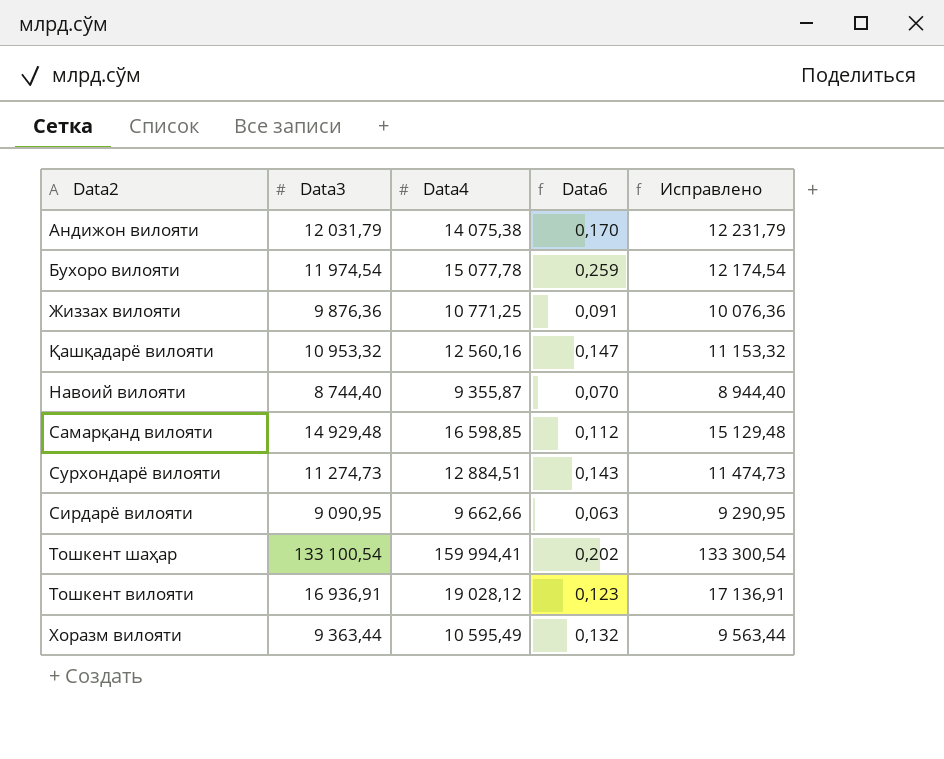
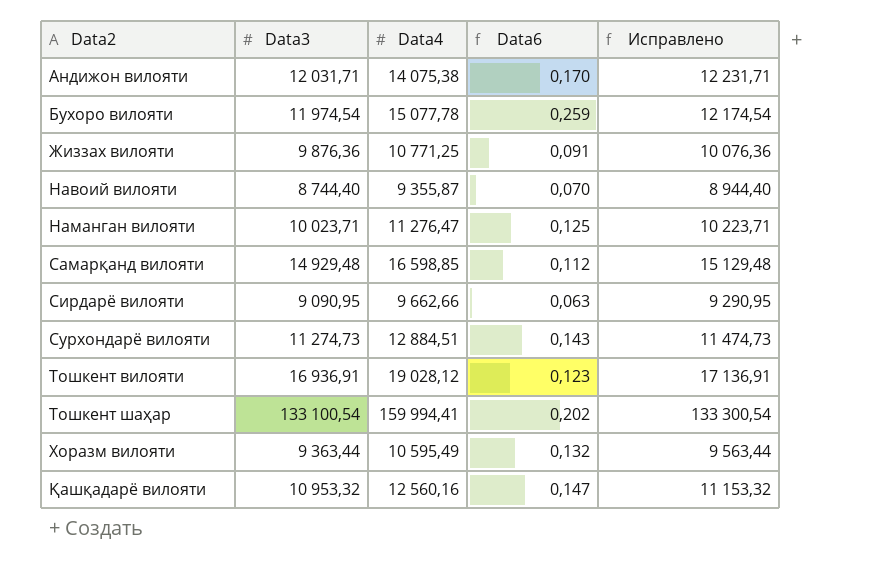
row order: none -> Data2 ascending
Андижон вилояти | Data3: 12 031,79 -> 12 031,71
Андижон вилояти | Исправлено: 12 231,79 -> 12 231,71
row Наманган вилояти: none -> 10 023,71 | 11 276,47 | 0,125 | 10 223,71

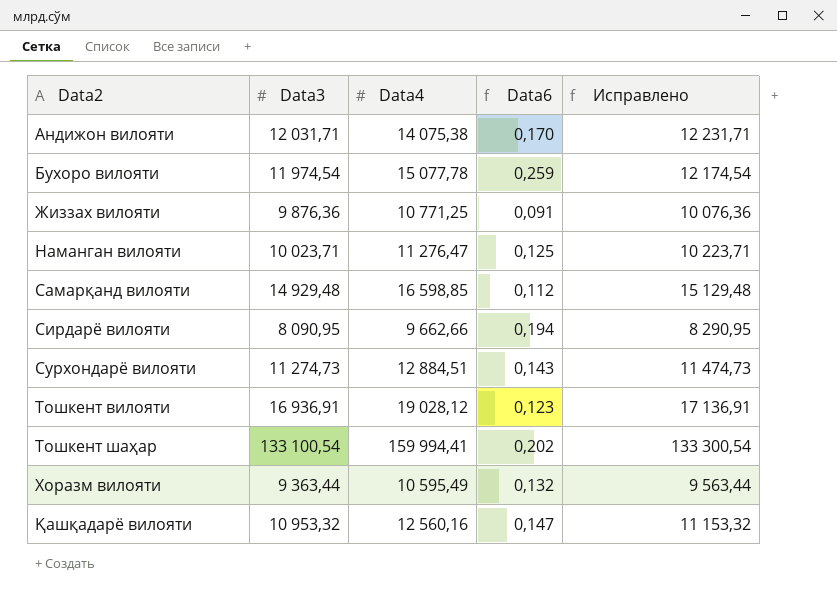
row Навоий вилояти: 8 744,40 | 9 355,87 | 0,070 | 8 944,40 -> none
Сирдарё вилояти | Data3: 9 090,95 -> 8 090,95
Сирдарё вилояти | Data6: 0,063 -> 0,194
Сирдарё вилояти | Исправлено: 9 290,95 -> 8 290,95

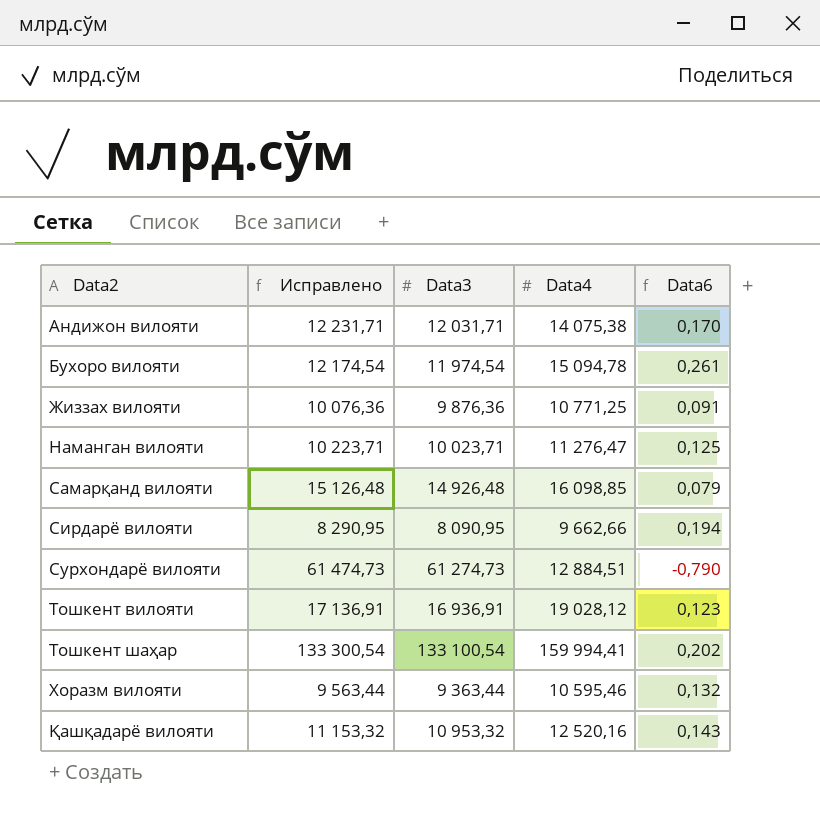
column Исправлено | position: 5 -> 2
Бухоро вилояти | Data4: 15 077,78 -> 15 094,78
Бухоро вилояти | Data6: 0,259 -> 0,261
Самарқанд вилояти | Исправлено: 15 129,48 -> 15 126,48
Самарқанд вилояти | Data3: 14 929,48 -> 14 926,48
Самарқанд вилояти | Data4: 16 598,85 -> 16 098,85
Самарқанд вилояти | Data6: 0,112 -> 0,079
Сурхондарё вилояти | Исправлено: 11 474,73 -> 61 474,73
Сурхондарё вилояти | Data3: 11 274,73 -> 61 274,73
Сурхондарё вилояти | Data6: 0,143 -> -0,790
Хоразм вилояти | Data4: 10 595,49 -> 10 595,46
Қашқадарё вилояти | Data4: 12 560,16 -> 12 520,16
Қашқадарё вилояти | Data6: 0,147 -> 0,143

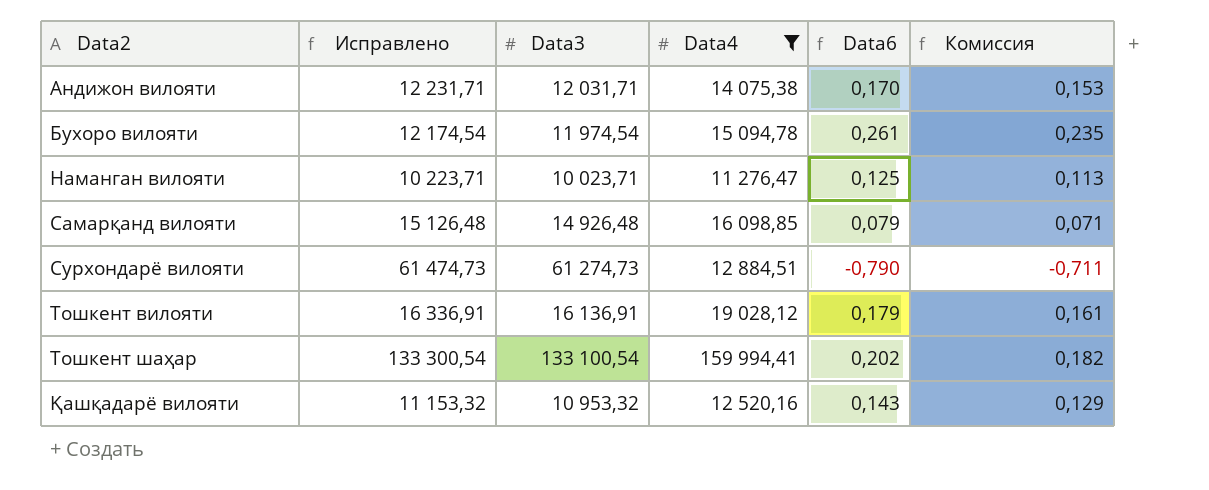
filter: none -> Data4 >= 11 276,47
column Комиссия | formula: none -> [Data6] * 0,9
Тошкент вилояти | Исправлено: 17 136,91 -> 16 336,91
Тошкент вилояти | Data3: 16 936,91 -> 16 136,91
Тошкент вилояти | Data6: 0,123 -> 0,179

